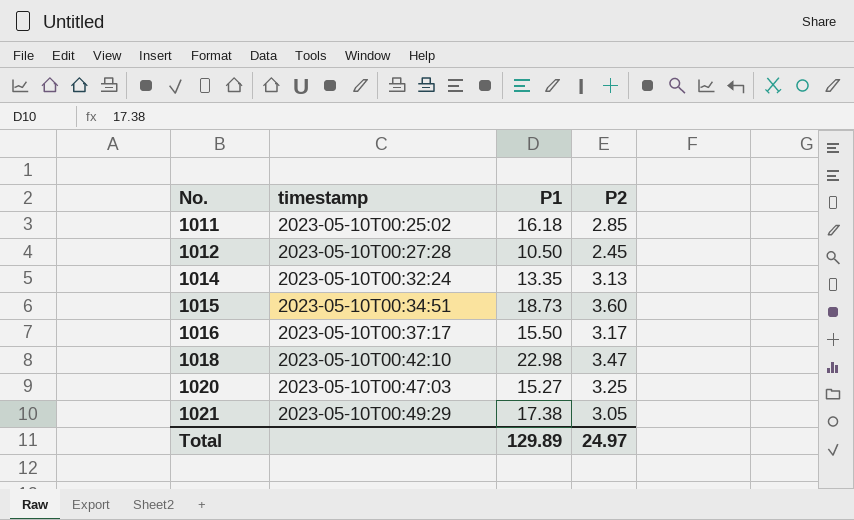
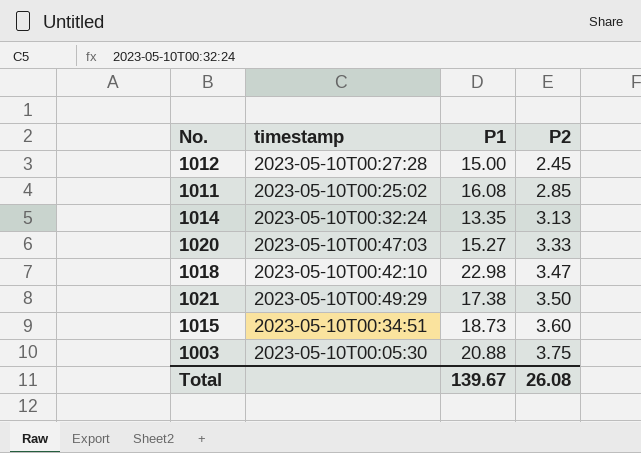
row order: No. ascending -> P2 ascending
row 1016: 2023-05-10T00:37:17 | 15.50 | 3.17 -> none
1012 | P1: 10.50 -> 15.00
1011 | P1: 16.18 -> 16.08
1020 | P2: 3.25 -> 3.33
1021 | P2: 3.05 -> 3.50
row 1003: none -> 2023-05-10T00:05:30 | 20.88 | 3.75
Total | P1: 129.89 -> 139.67
Total | P2: 24.97 -> 26.08

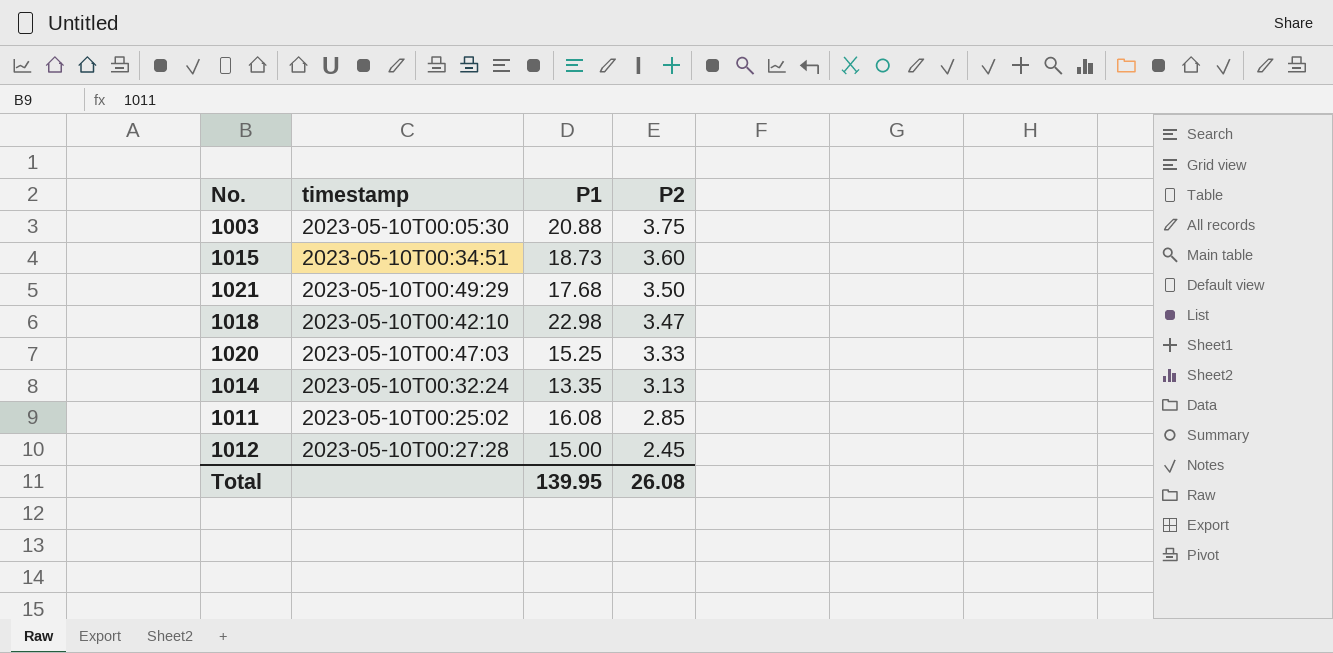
row order: P2 ascending -> P2 descending
1021 | P1: 17.38 -> 17.68
1020 | P1: 15.27 -> 15.25
Total | P1: 139.67 -> 139.95

